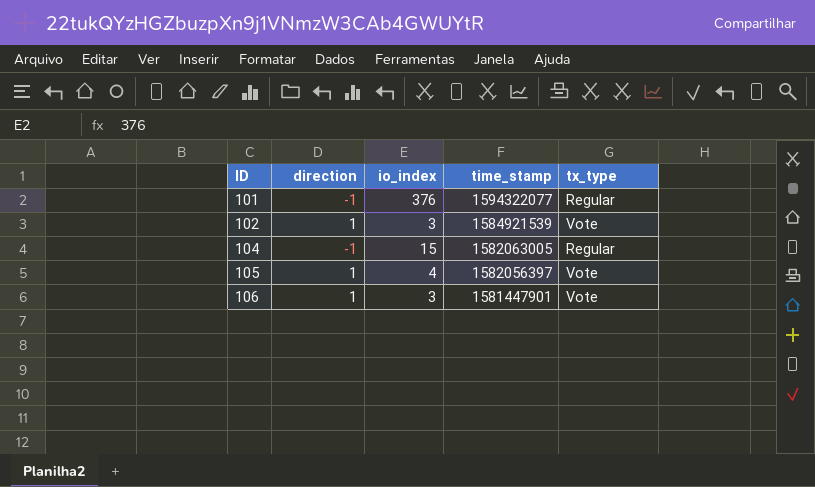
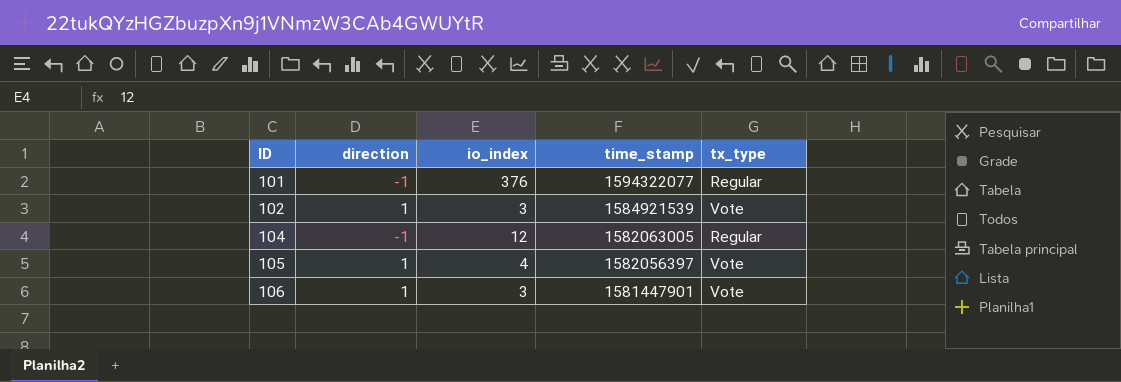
104 | io_index: 15 -> 12

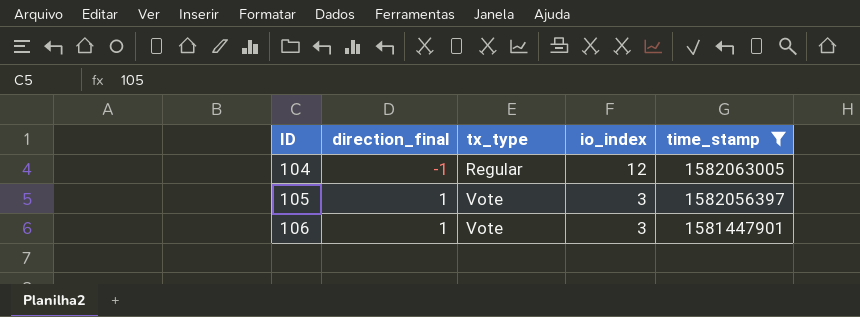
filter: none -> time_stamp <= 1582063005
column name: direction -> direction_final
column tx_type | position: 5 -> 3
105 | io_index: 4 -> 3

